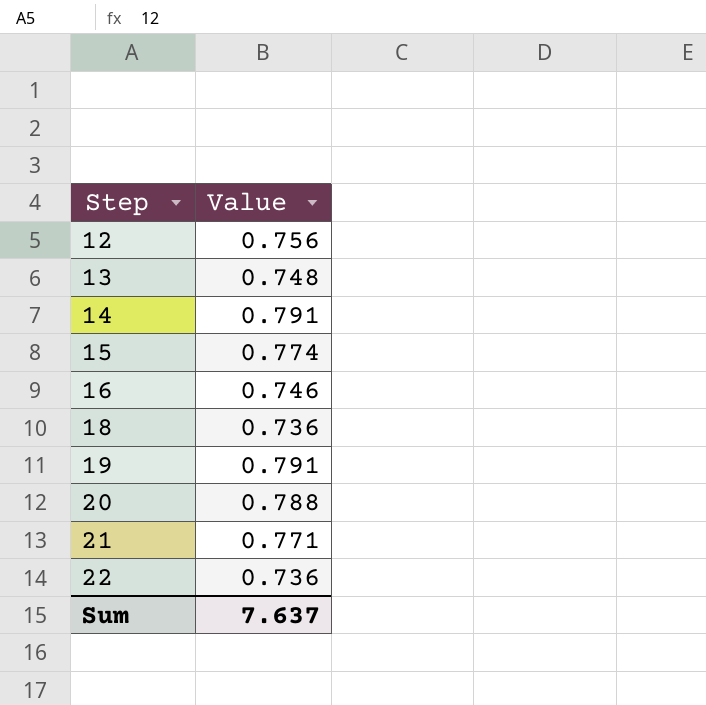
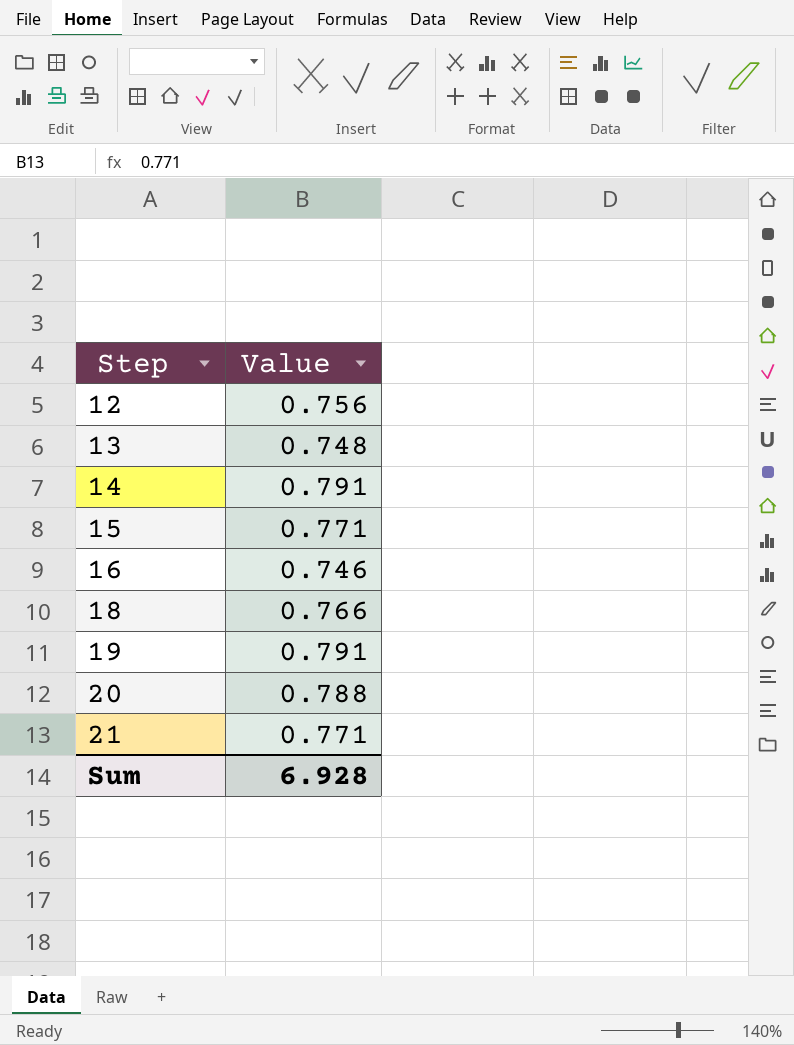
row 22: 0.736 -> none
15 | Value: 0.774 -> 0.771
18 | Value: 0.736 -> 0.766
Sum | Value: 7.637 -> 6.928

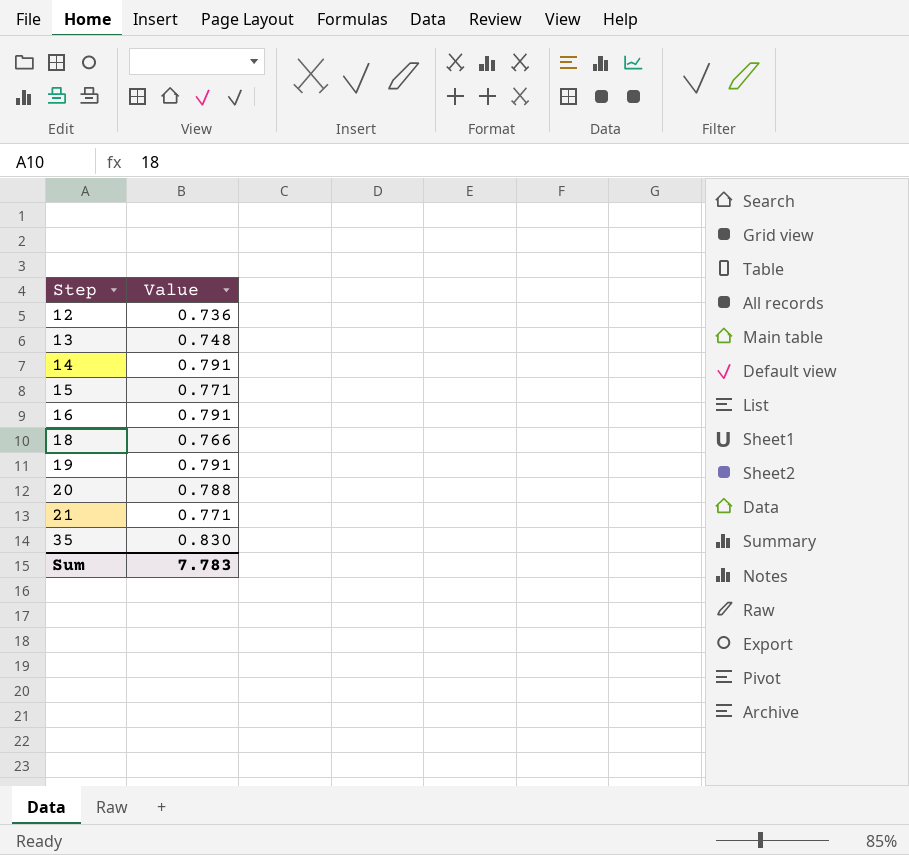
12 | Value: 0.756 -> 0.736
16 | Value: 0.746 -> 0.791
row 35: none -> 0.830
Sum | Value: 6.928 -> 7.783

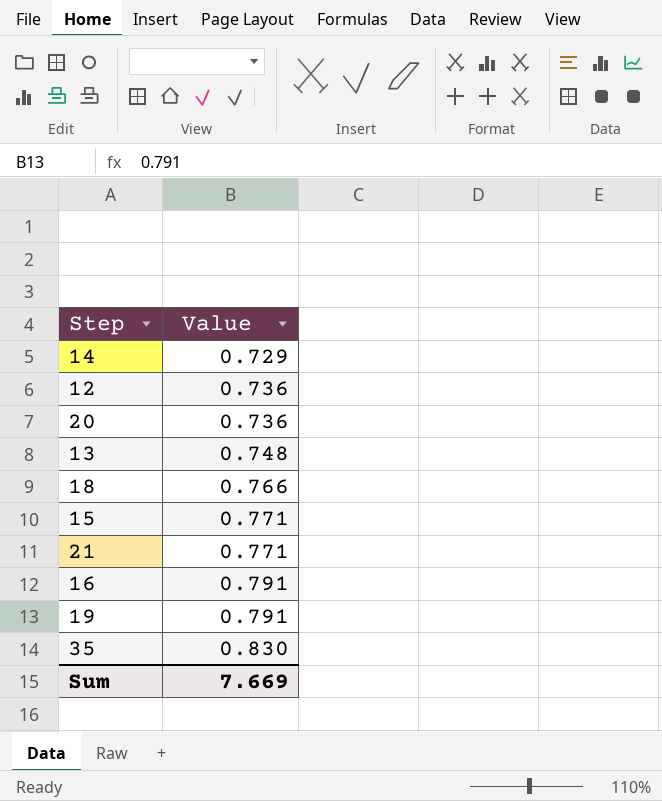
row order: Step ascending -> Value ascending
14 | Value: 0.791 -> 0.729
20 | Value: 0.788 -> 0.736
Sum | Value: 7.783 -> 7.669

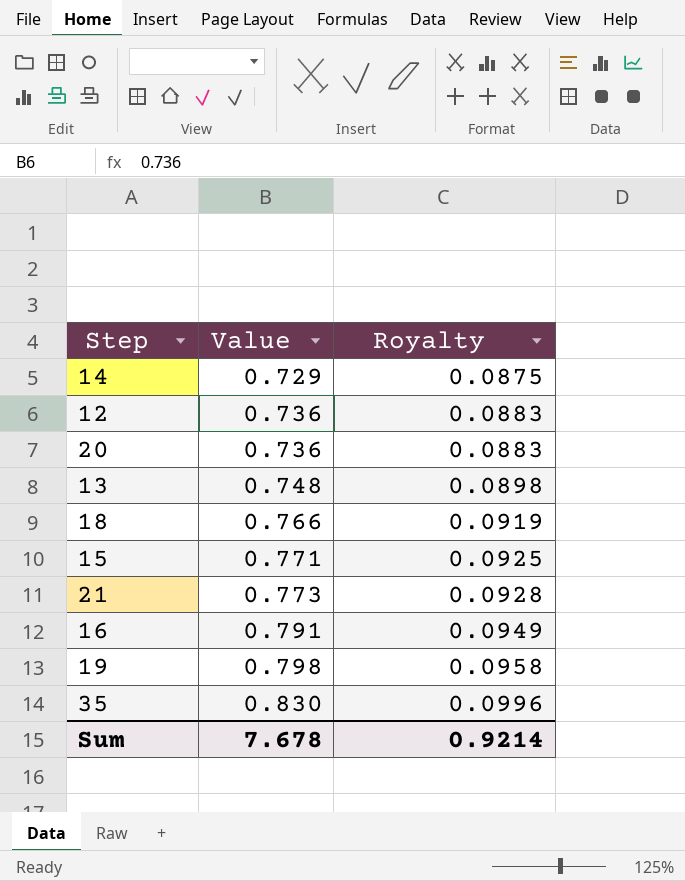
column Royalty | formula: none -> [Value] * 0.12
21 | Value: 0.771 -> 0.773
19 | Value: 0.791 -> 0.798
Sum | Value: 7.669 -> 7.678

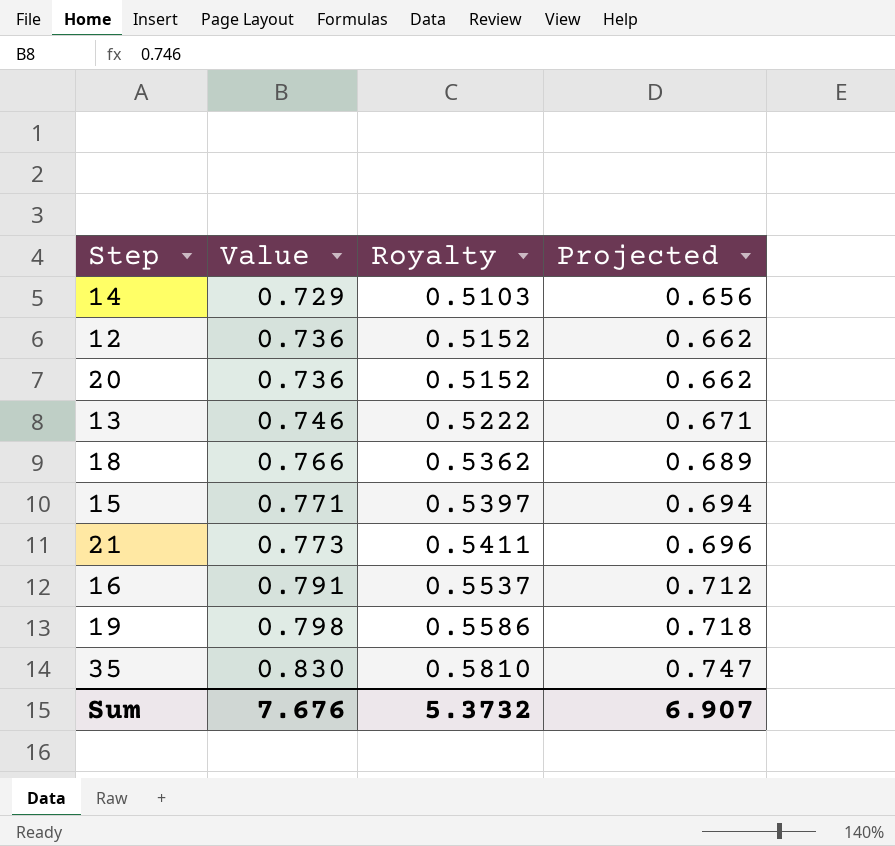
column Royalty | formula: [Value] * 0.12 -> [Value] * 0.7
column Projected | formula: none -> [Value] * 0.9
13 | Value: 0.748 -> 0.746
Sum | Value: 7.678 -> 7.676
Sum | Royalty: 0.9214 -> 5.3732

